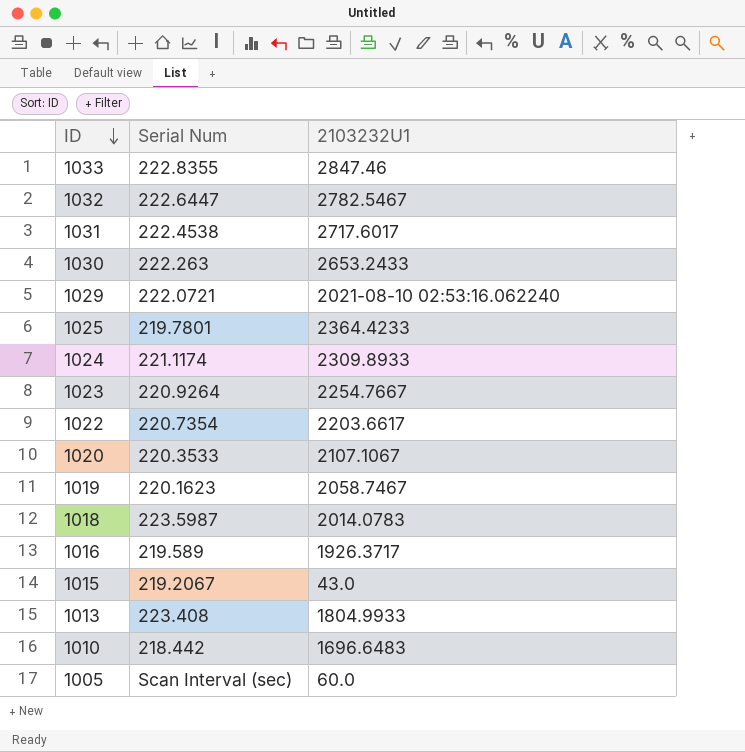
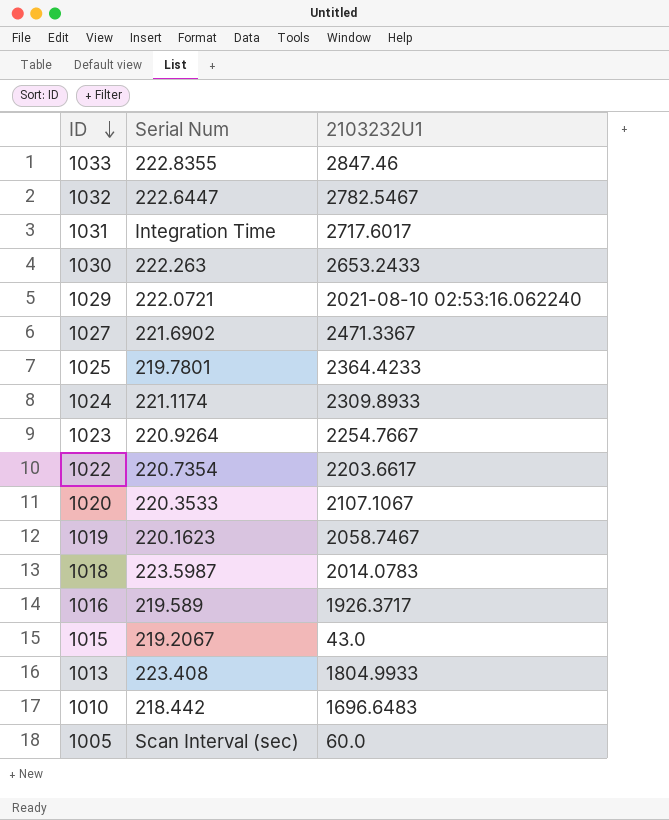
1031 | Serial Num: 222.4538 -> Integration Time
row 1027: none -> 221.6902 | 2471.3367

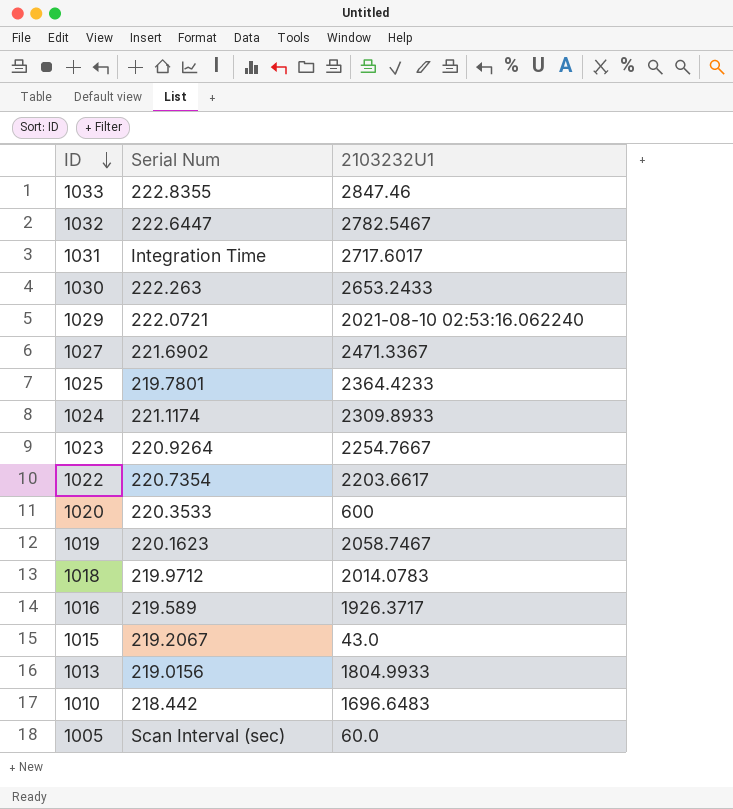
1020 | 2103232U1: 2107.1067 -> 600
1018 | Serial Num: 223.5987 -> 219.9712
1013 | Serial Num: 223.408 -> 219.0156

